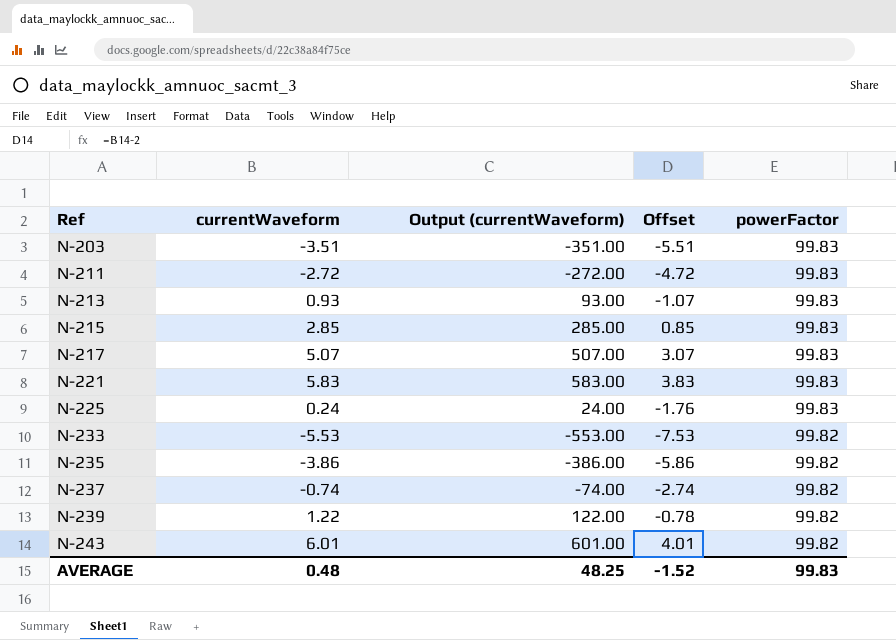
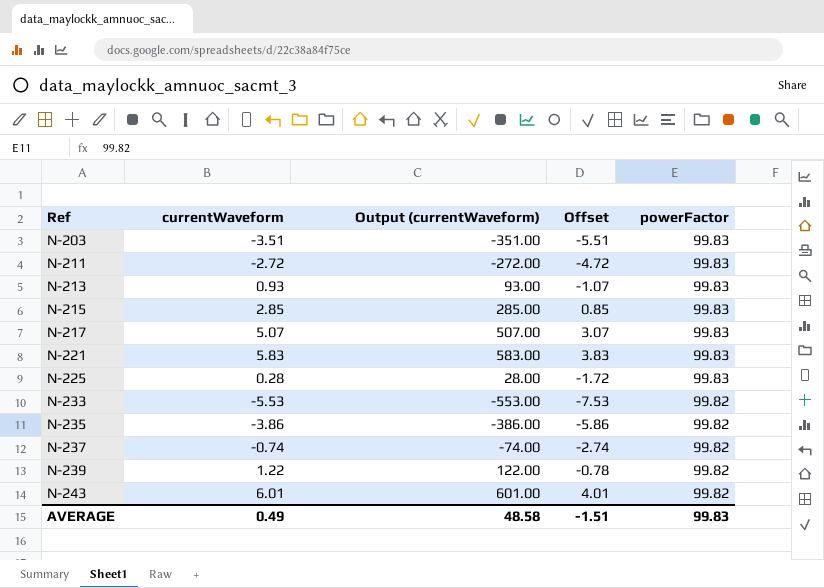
N-225 | currentWaveform: 0.24 -> 0.28
N-225 | Output (currentWaveform): 24.00 -> 28.00
N-225 | Offset: -1.76 -> -1.72
AVERAGE | currentWaveform: 0.48 -> 0.49
AVERAGE | Output (currentWaveform): 48.25 -> 48.58
AVERAGE | Offset: -1.52 -> -1.51

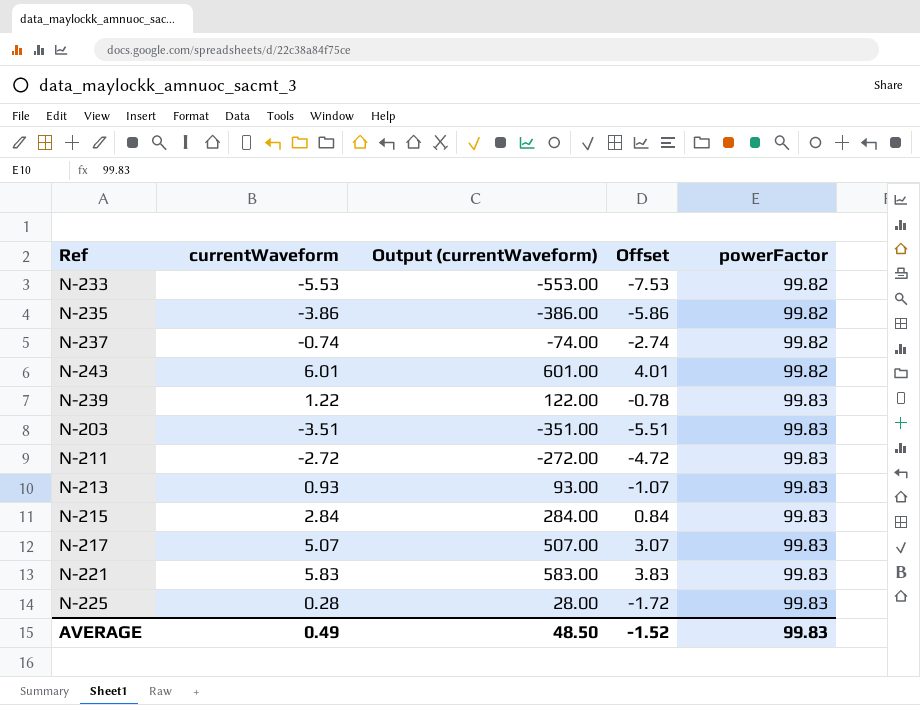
row order: Ref ascending -> powerFactor ascending
N-239 | powerFactor: 99.82 -> 99.83
N-215 | currentWaveform: 2.85 -> 2.84
N-215 | Output (currentWaveform): 285.00 -> 284.00
N-215 | Offset: 0.85 -> 0.84
AVERAGE | Output (currentWaveform): 48.58 -> 48.50
AVERAGE | Offset: -1.51 -> -1.52

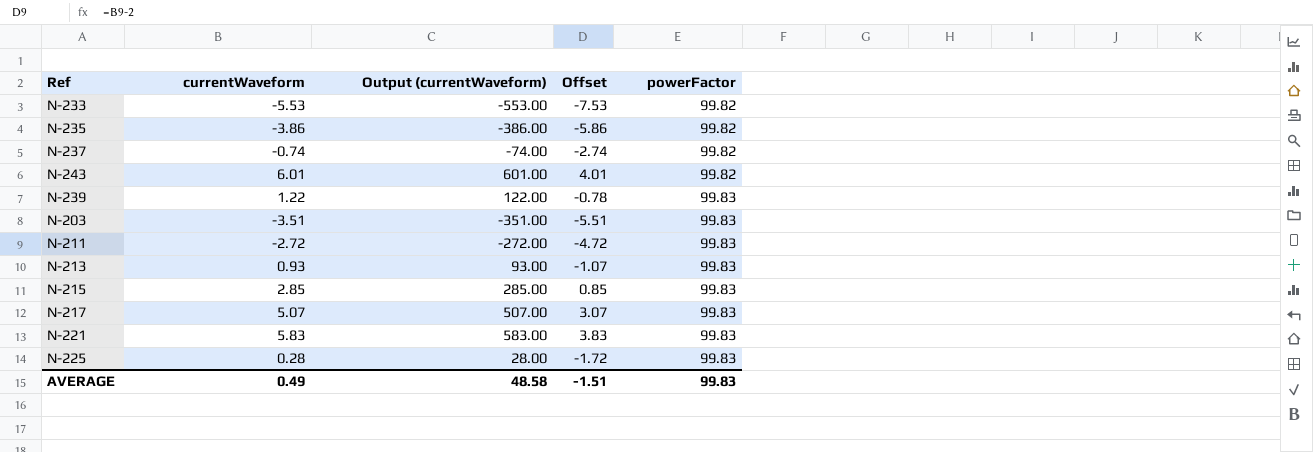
N-215 | currentWaveform: 2.84 -> 2.85
N-215 | Output (currentWaveform): 284.00 -> 285.00
N-215 | Offset: 0.84 -> 0.85
AVERAGE | Output (currentWaveform): 48.50 -> 48.58
AVERAGE | Offset: -1.52 -> -1.51

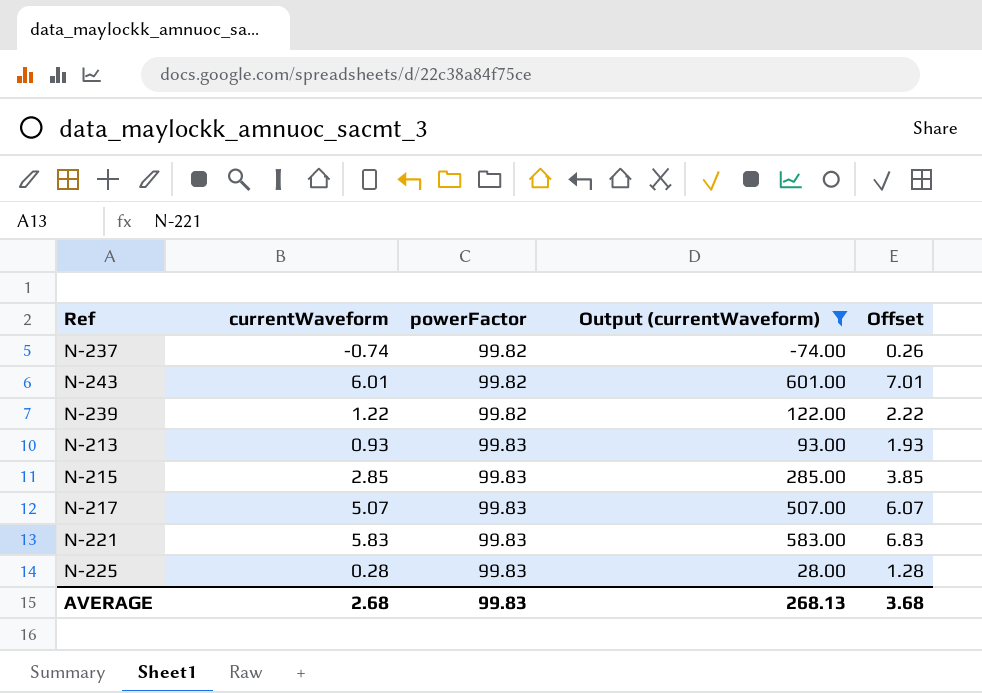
filter: none -> Output (currentWaveform) >= -74.00
column powerFactor | position: 5 -> 3
column Offset | formula: [currentWaveform] - 2 -> [currentWaveform] + 1
N-239 | powerFactor: 99.83 -> 99.82
AVERAGE | currentWaveform: 0.49 -> 2.68
AVERAGE | Output (currentWaveform): 48.58 -> 268.13
AVERAGE | Offset: -1.51 -> 3.68

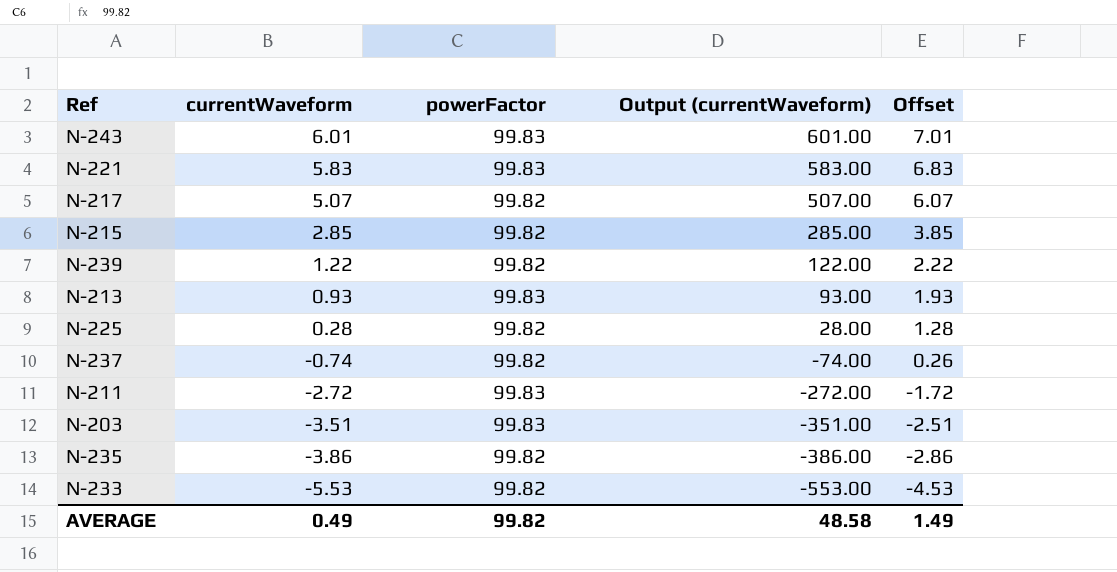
filter: Output (currentWaveform) >= -74.00 -> none
row order: powerFactor ascending -> currentWaveform descending
N-243 | powerFactor: 99.82 -> 99.83
N-217 | powerFactor: 99.83 -> 99.82
N-215 | powerFactor: 99.83 -> 99.82
N-225 | powerFactor: 99.83 -> 99.82
AVERAGE | currentWaveform: 2.68 -> 0.49
AVERAGE | powerFactor: 99.83 -> 99.82
AVERAGE | Output (currentWaveform): 268.13 -> 48.58
AVERAGE | Offset: 3.68 -> 1.49

